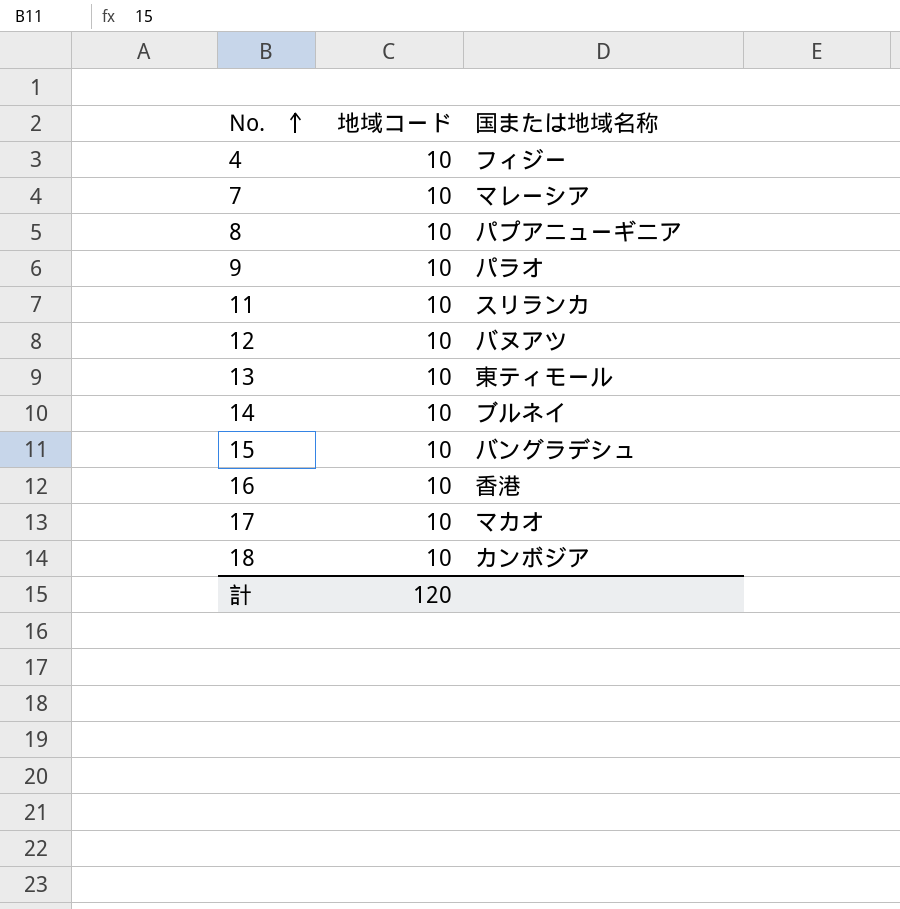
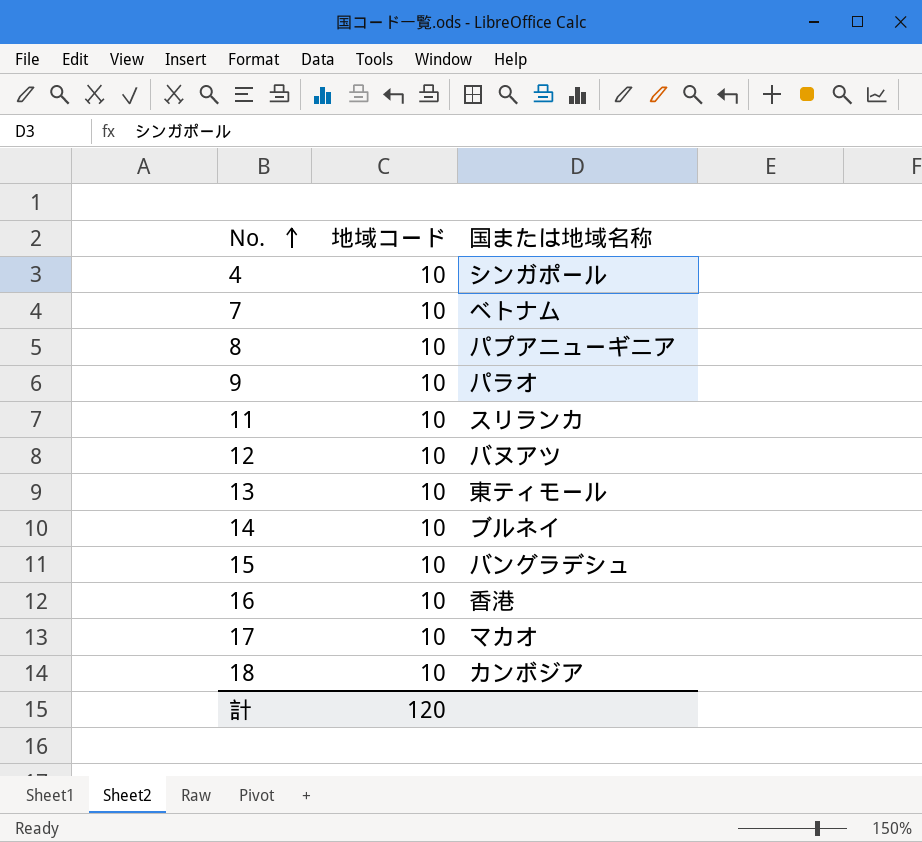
4 | 国または地域名称: フィジー -> シンガポール
7 | 国または地域名称: マレーシア -> ベトナム

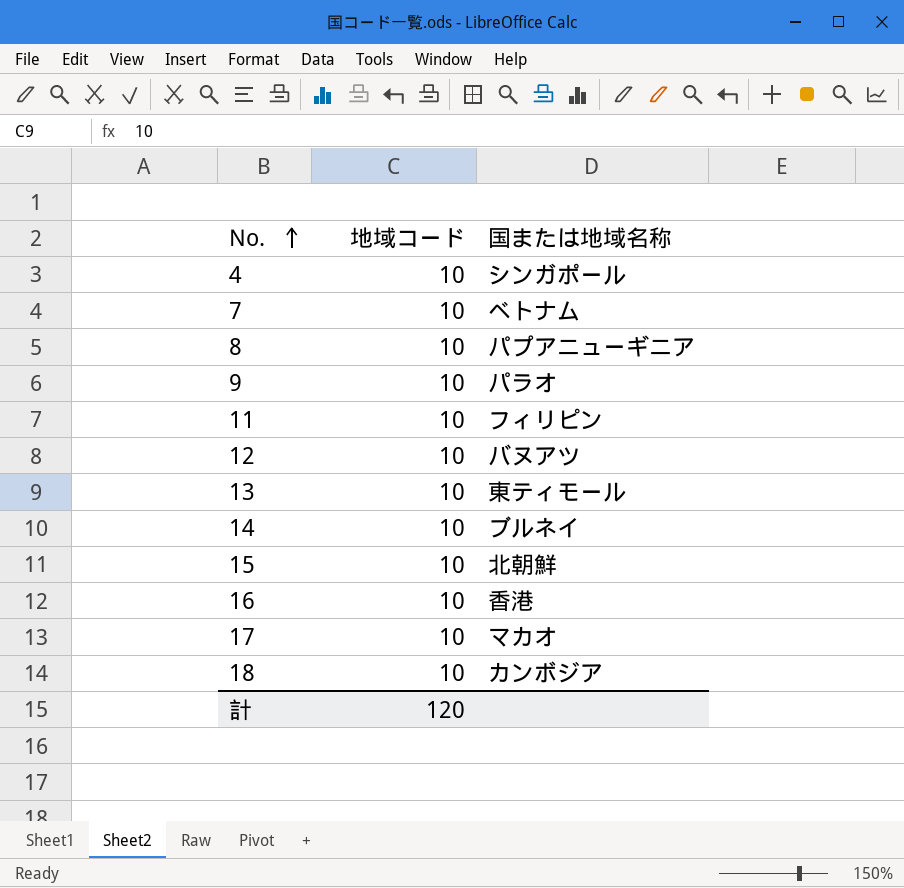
11 | 国または地域名称: スリランカ -> フィリピン
15 | 国または地域名称: バングラデシュ -> 北朝鮮

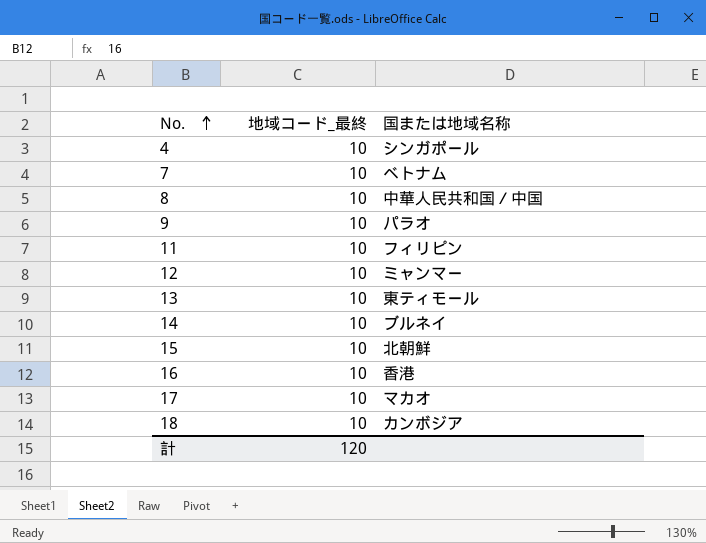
column name: 地域コード -> 地域コード_最終
8 | 国または地域名称: パプアニューギニア -> 中華人民共和国／中国
12 | 国または地域名称: バヌアツ -> ミャンマー

